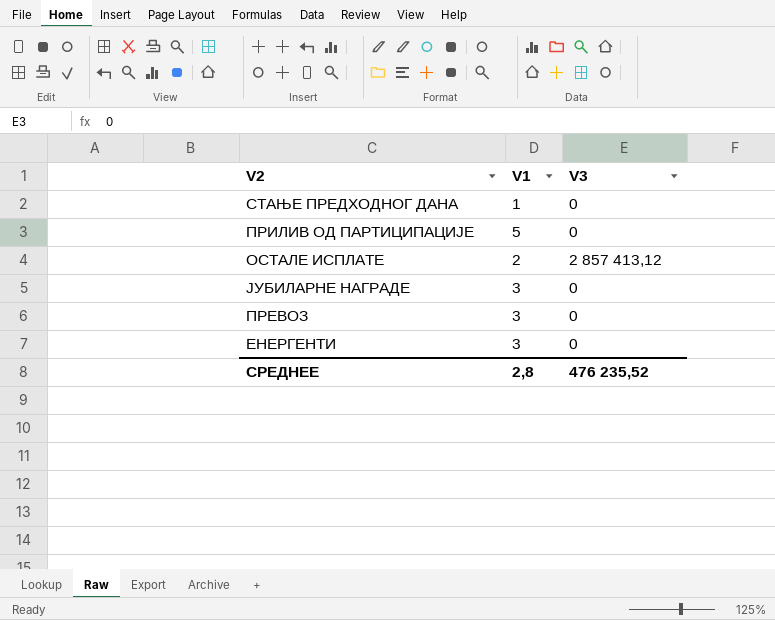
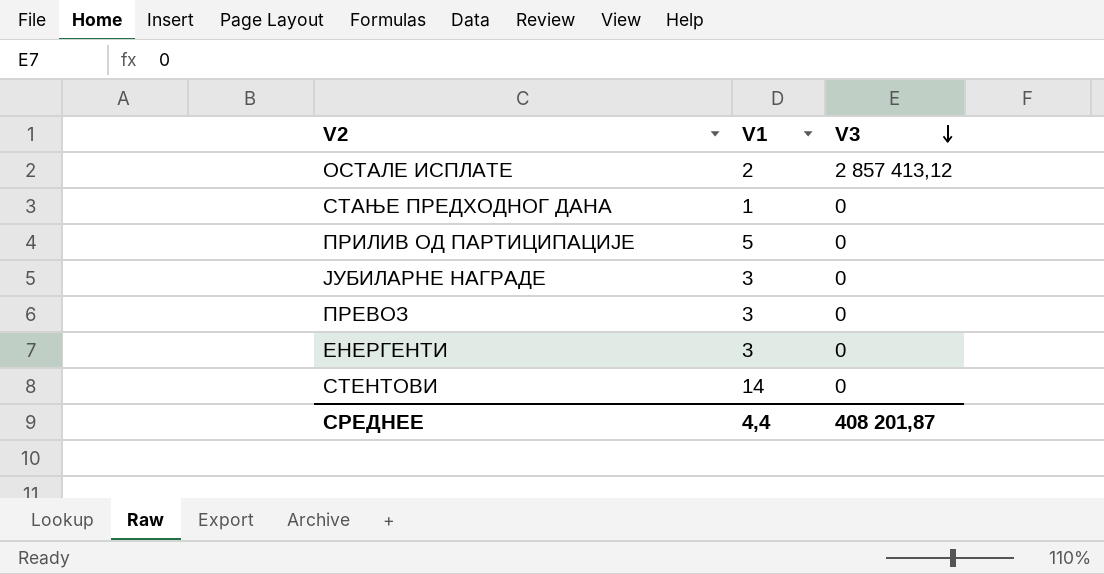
row order: none -> V3 descending
row СТЕНТОВИ: none -> 14 | 0
СРЕДНЕЕ | V1: 2,8 -> 4,4
СРЕДНЕЕ | V3: 476 235,52 -> 408 201,87

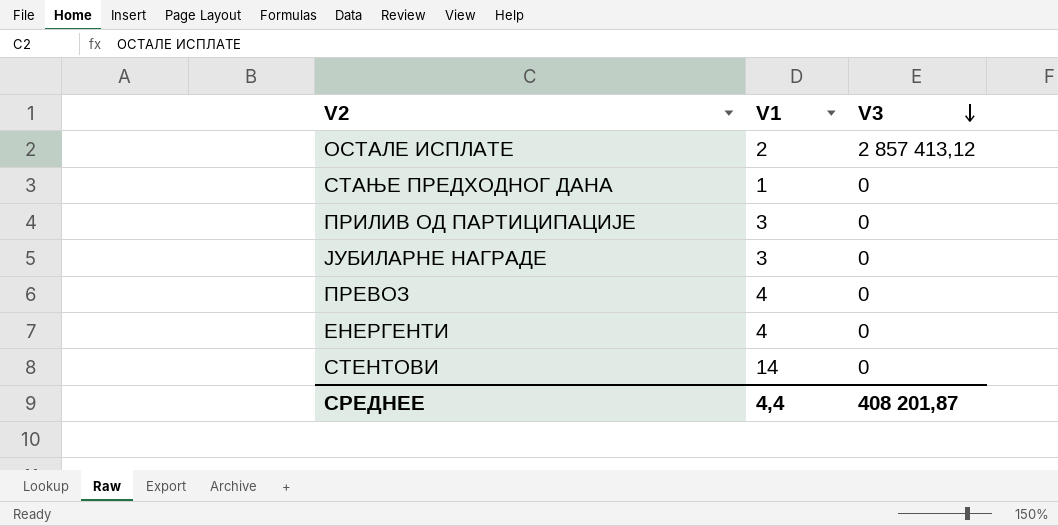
ПРИЛИВ ОД ПАРТИЦИПАЦИЈЕ | V1: 5 -> 3
ПРЕВОЗ | V1: 3 -> 4
ЕНЕРГЕНТИ | V1: 3 -> 4

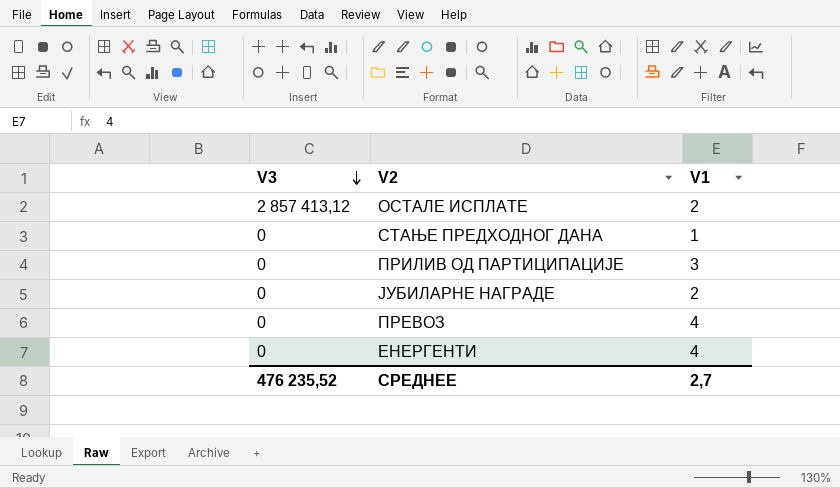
column V3 | position: 3 -> 1
row СТЕНТОВИ: 14 | 0 -> none
ЈУБИЛАРНЕ НАГРАДЕ | V1: 3 -> 2
СРЕДНЕЕ | V3: 408 201,87 -> 476 235,52
СРЕДНЕЕ | V1: 4,4 -> 2,7

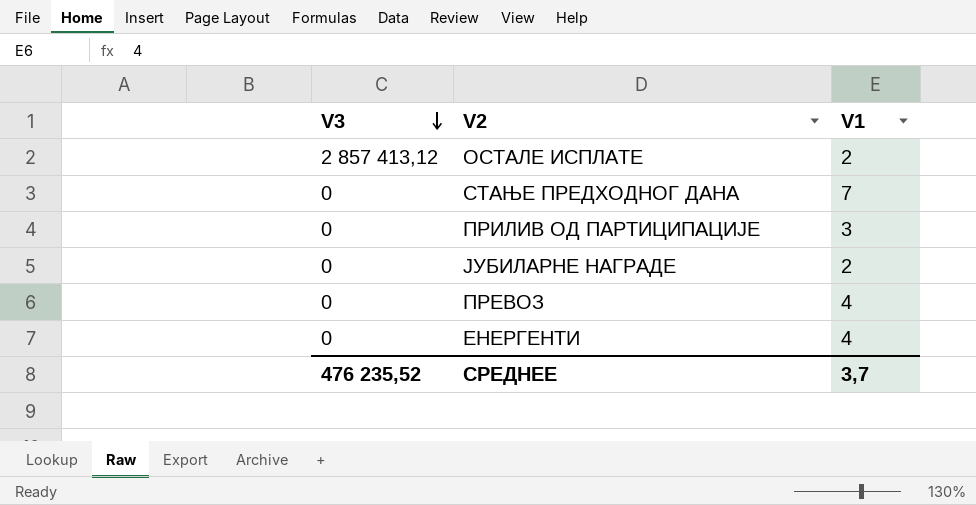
СТАЊЕ ПРЕДХОДНОГ ДАНА | V1: 1 -> 7
СРЕДНЕЕ | V1: 2,7 -> 3,7

